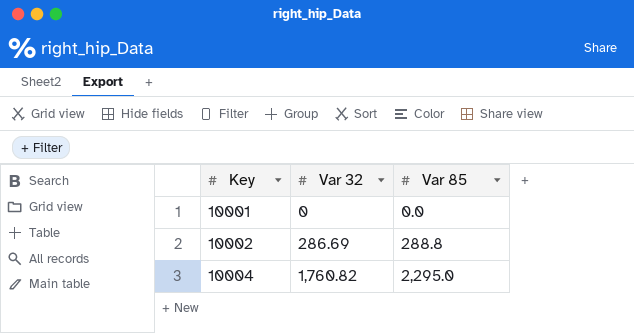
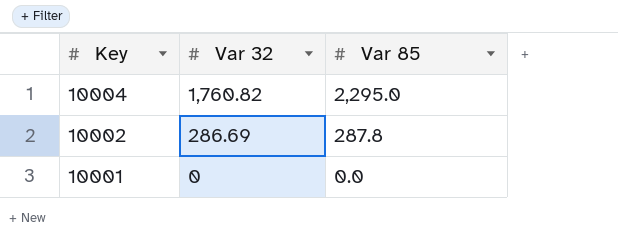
row order: Key ascending -> Key descending
10002 | Var 85: 288.8 -> 287.8

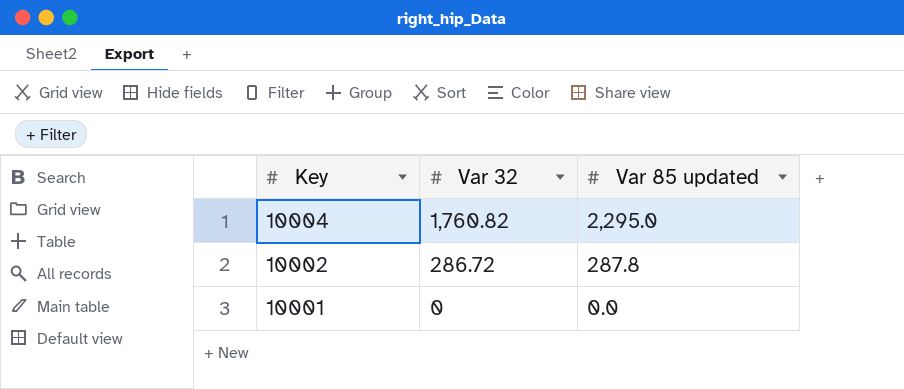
column name: Var 85 -> Var 85 updated
10002 | Var 32: 286.69 -> 286.72

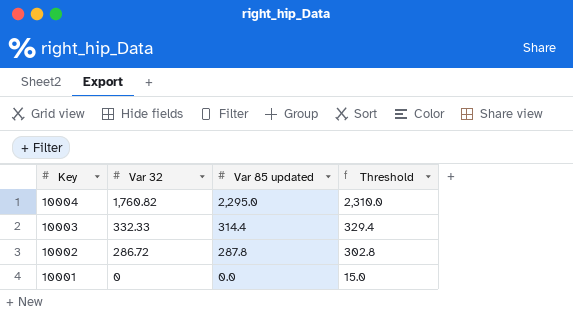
column Threshold | formula: none -> [Var 85 updated] + 15
row 10003: none -> 332.33 | 314.4 | 329.4

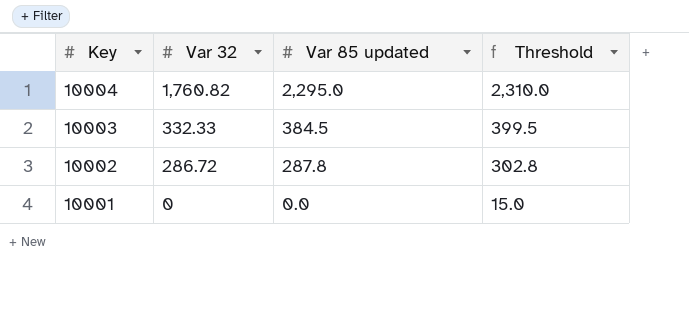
10003 | Var 85 updated: 314.4 -> 384.5
10003 | Threshold: 329.4 -> 399.5

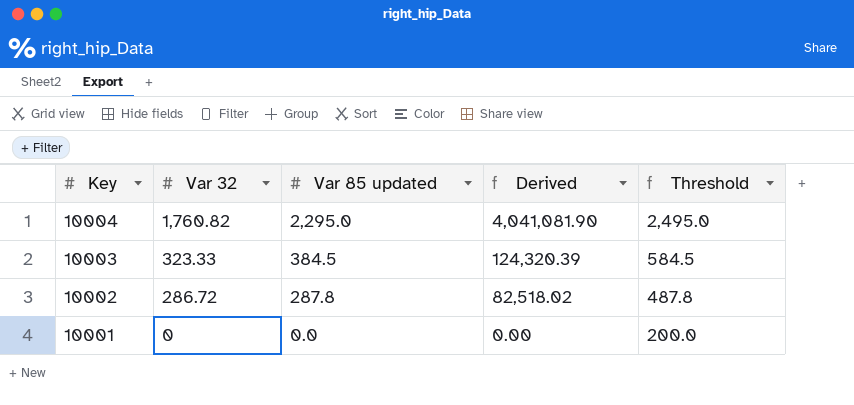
column Derived | formula: none -> [Var 32] * [Var 85 updated]
column Threshold | formula: [Var 85 updated] + 15 -> [Var 85 updated] + 200
10003 | Var 32: 332.33 -> 323.33

